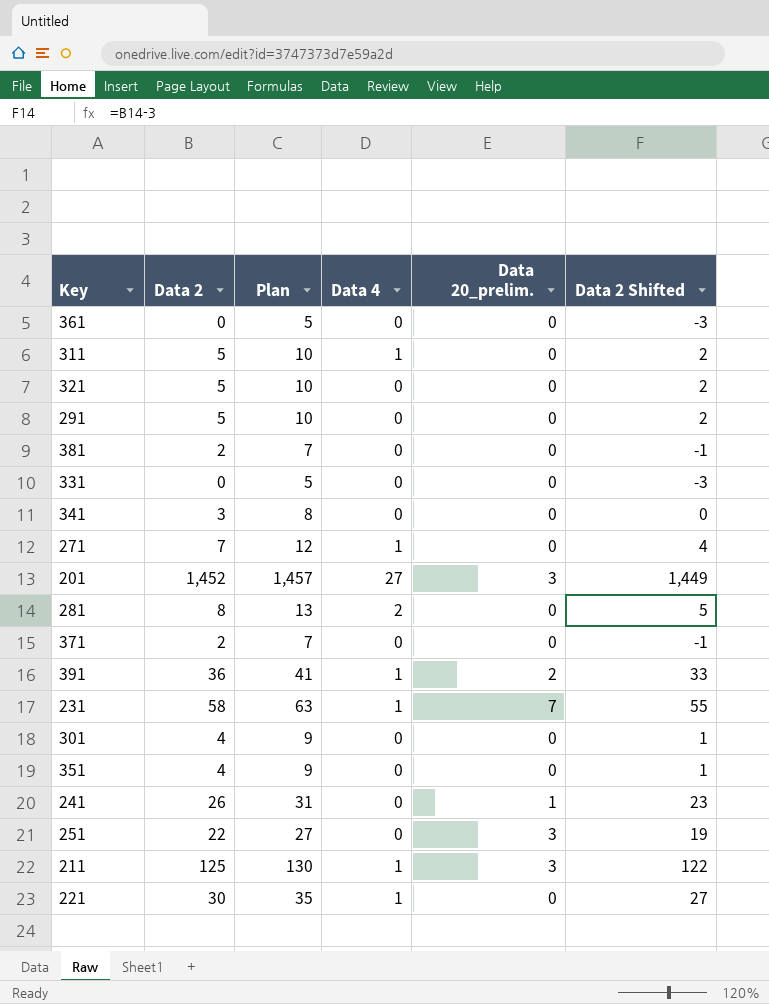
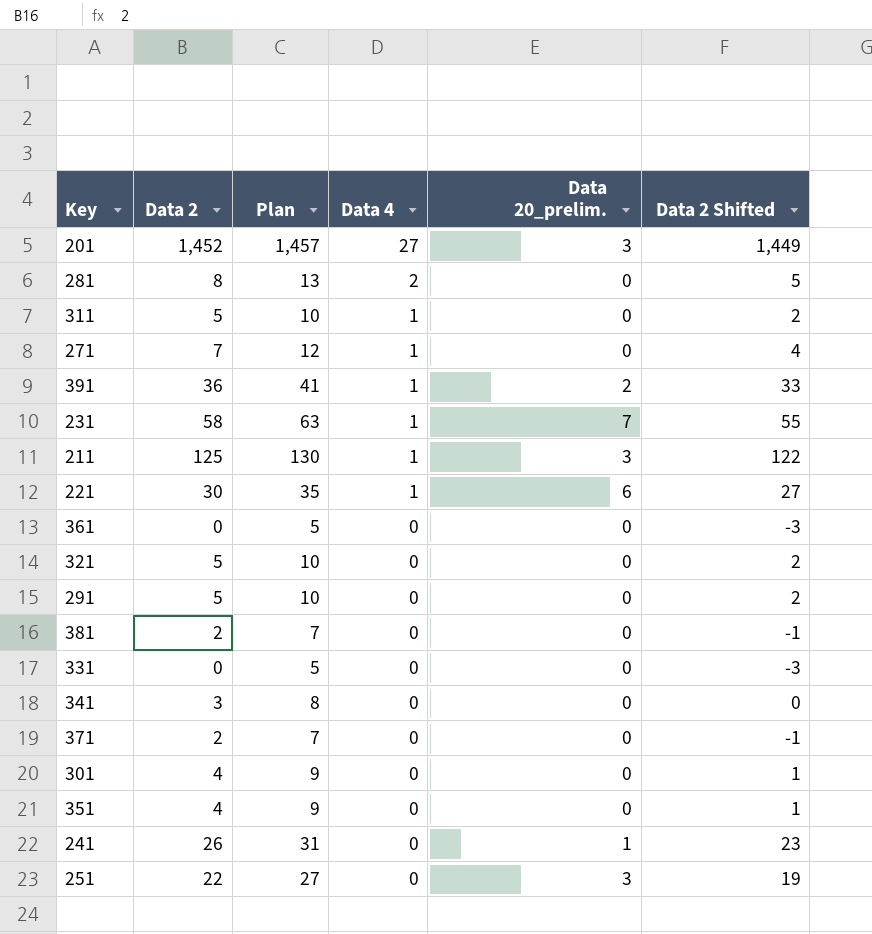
row order: none -> Data 4 descending
221 | Data 20_prelim.: 0 -> 6

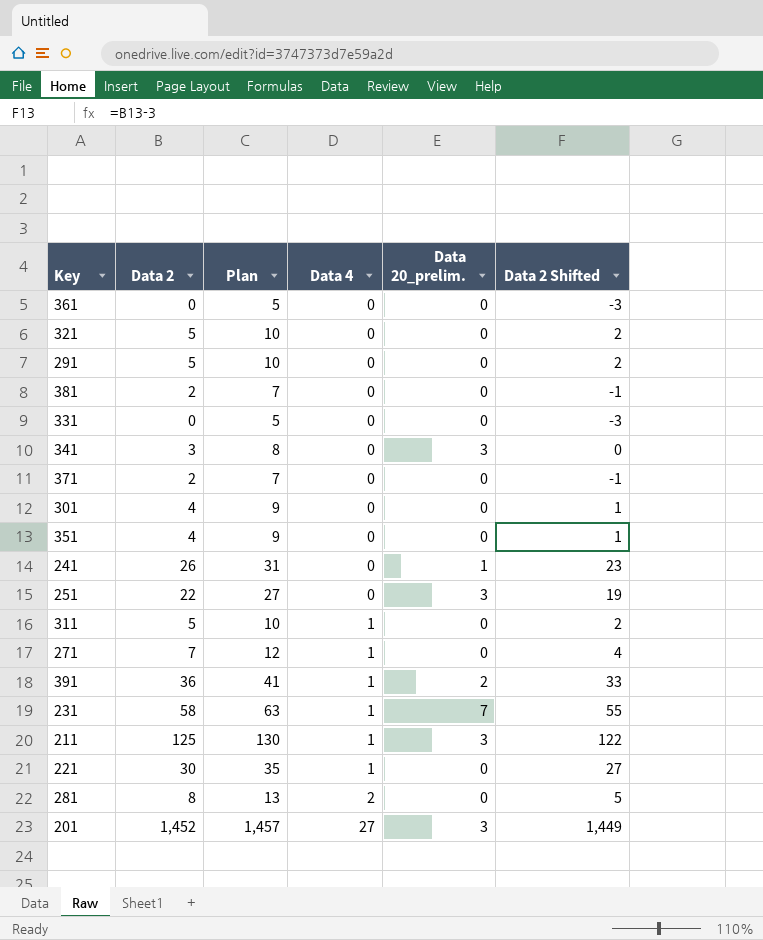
row order: Data 4 descending -> Data 4 ascending
341 | Data 20_prelim.: 0 -> 3
221 | Data 20_prelim.: 6 -> 0

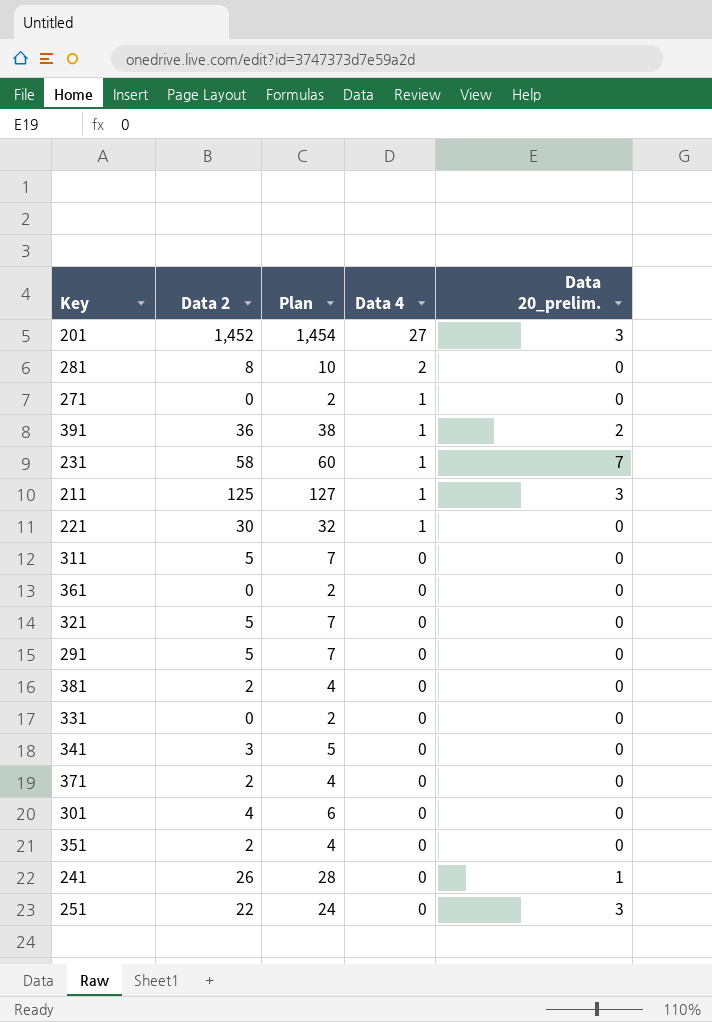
row order: Data 4 ascending -> Data 4 descending
column Data 2 Shifted | formula: [Data 2] - 3 -> none
column Plan | formula: [Data 2] + 5 -> [Data 2] + 2
271 | Data 2: 7 -> 0
311 | Data 4: 1 -> 0
341 | Data 20_prelim.: 3 -> 0
351 | Data 2: 4 -> 2

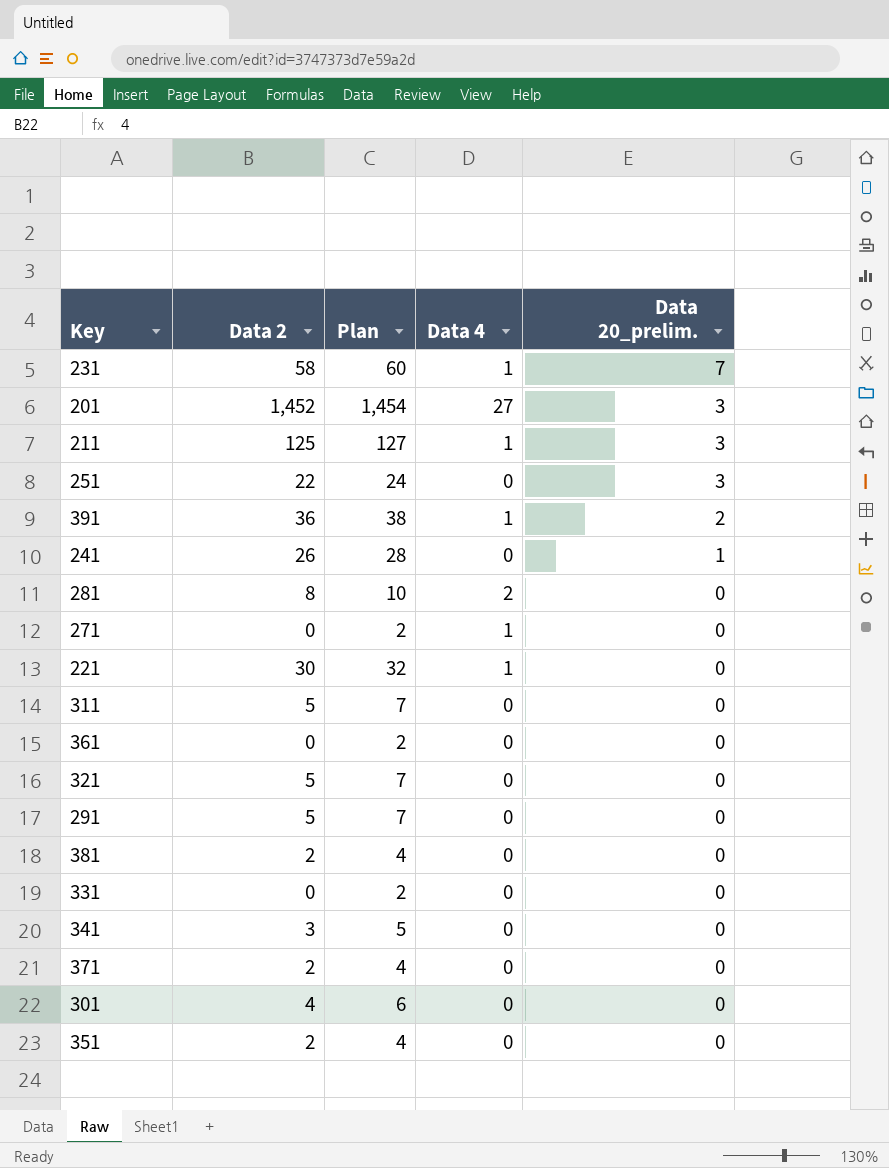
row order: Data 4 descending -> Data 20_prelim. descending

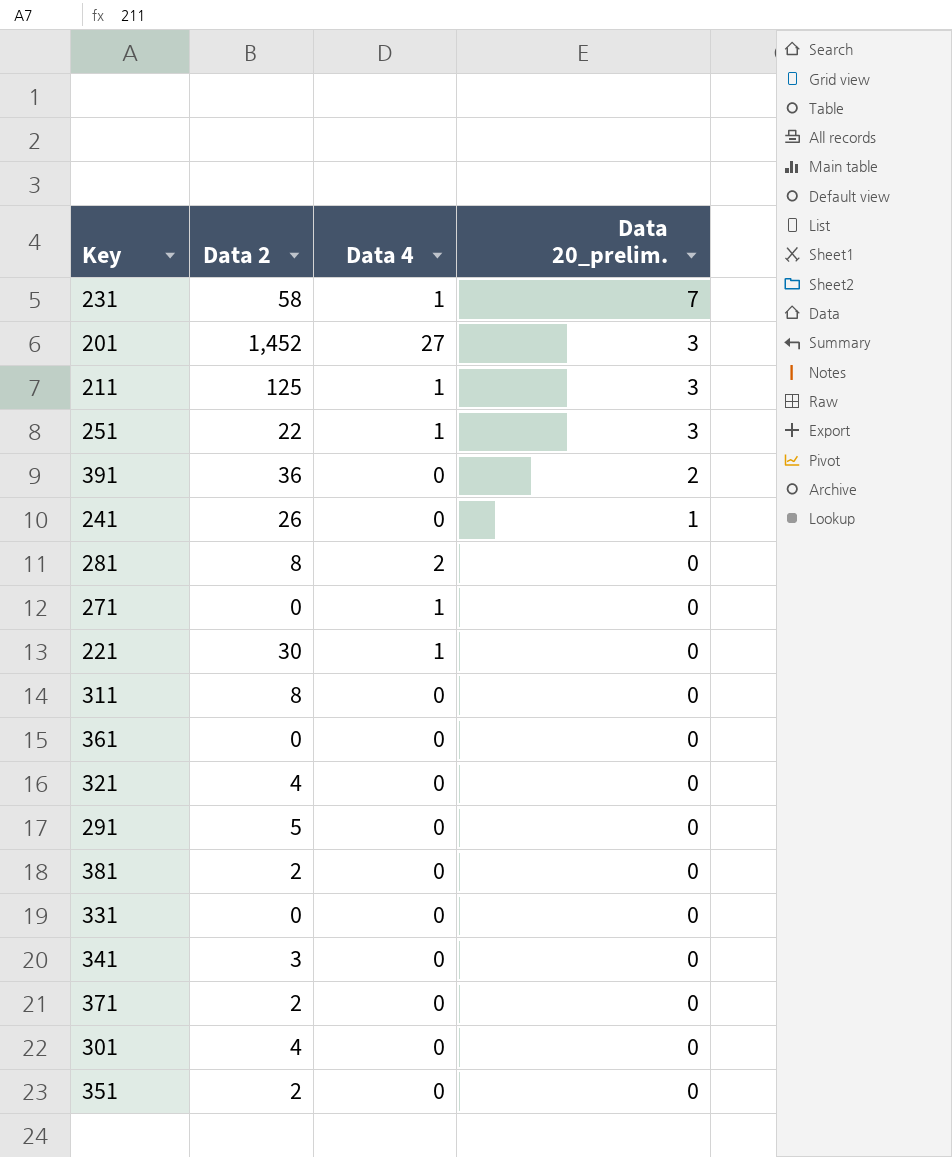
column Plan | formula: [Data 2] + 2 -> none
251 | Data 4: 0 -> 1
391 | Data 4: 1 -> 0
311 | Data 2: 5 -> 8
321 | Data 2: 5 -> 4

